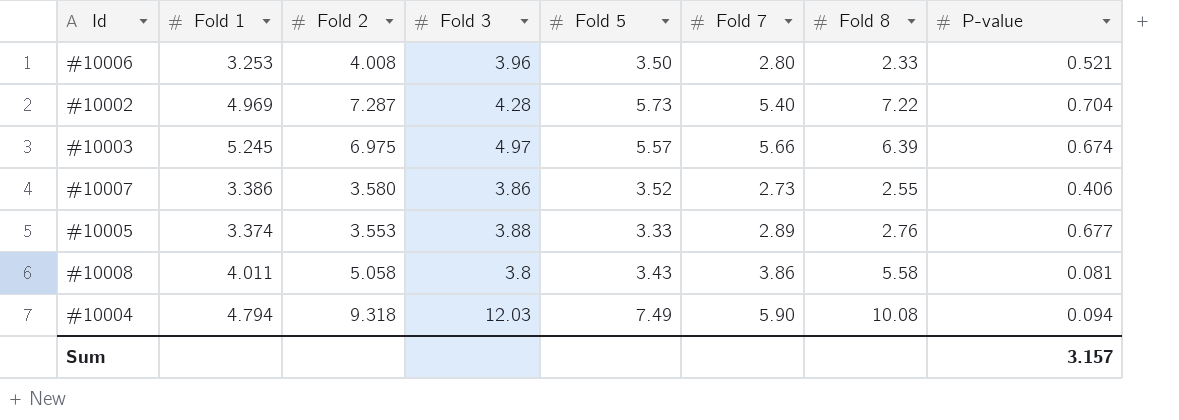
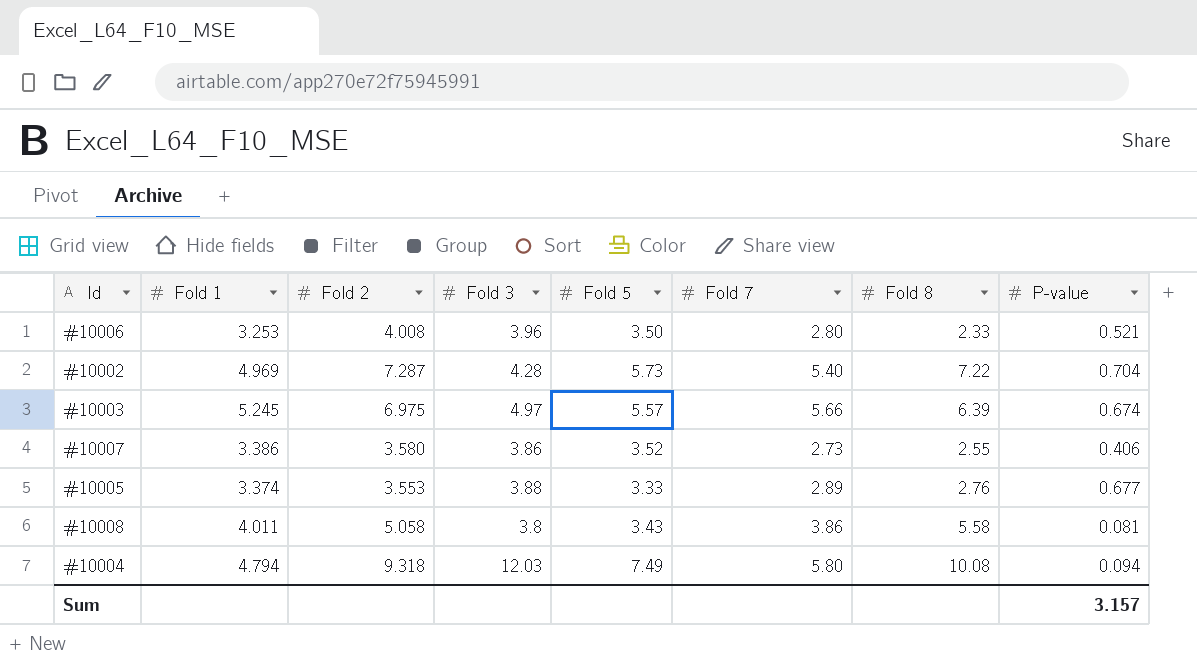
#10004 | Fold 7: 5.90 -> 5.80

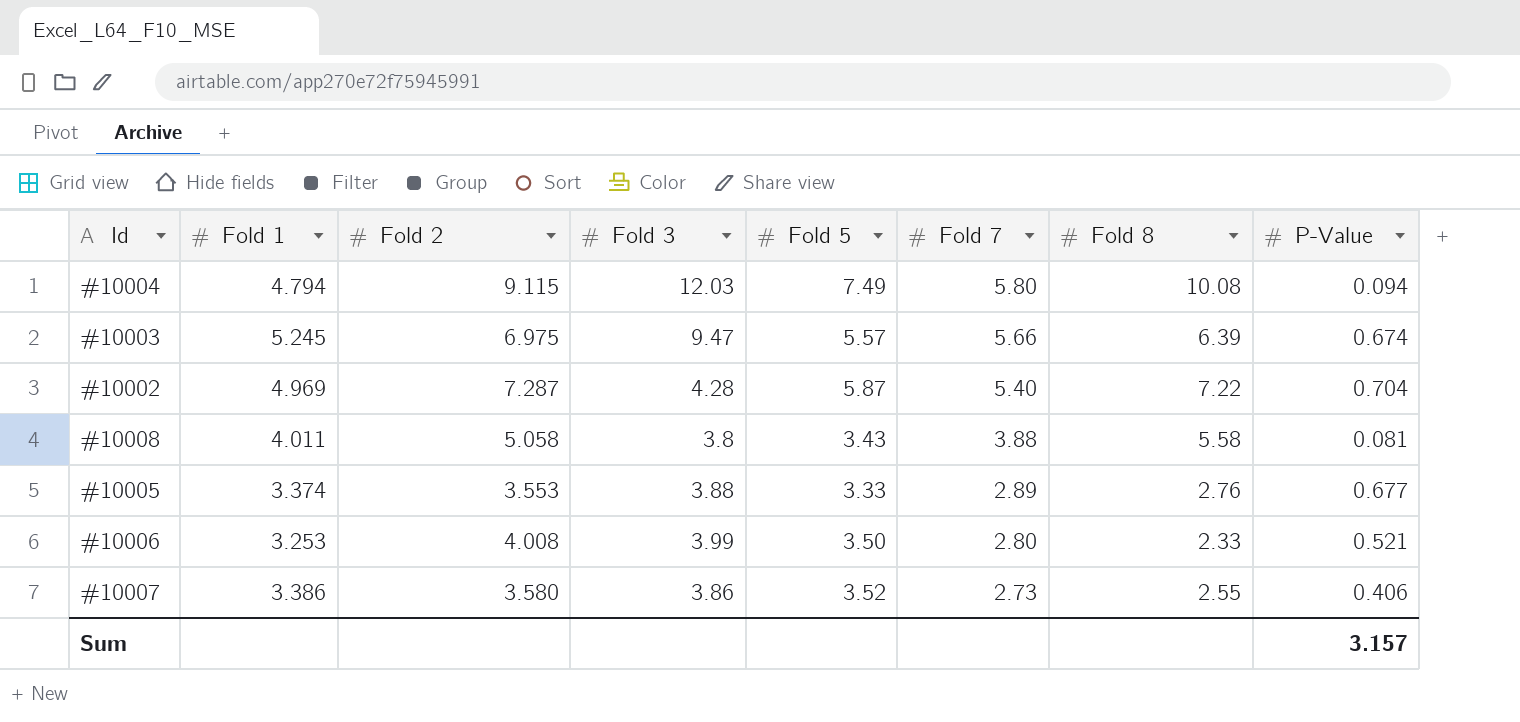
row order: none -> Fold 7 descending
column name: P-value -> P-Value
#10004 | Fold 2: 9.318 -> 9.115
#10003 | Fold 3: 4.97 -> 9.47
#10002 | Fold 5: 5.73 -> 5.87
#10008 | Fold 7: 3.86 -> 3.88
#10006 | Fold 3: 3.96 -> 3.99

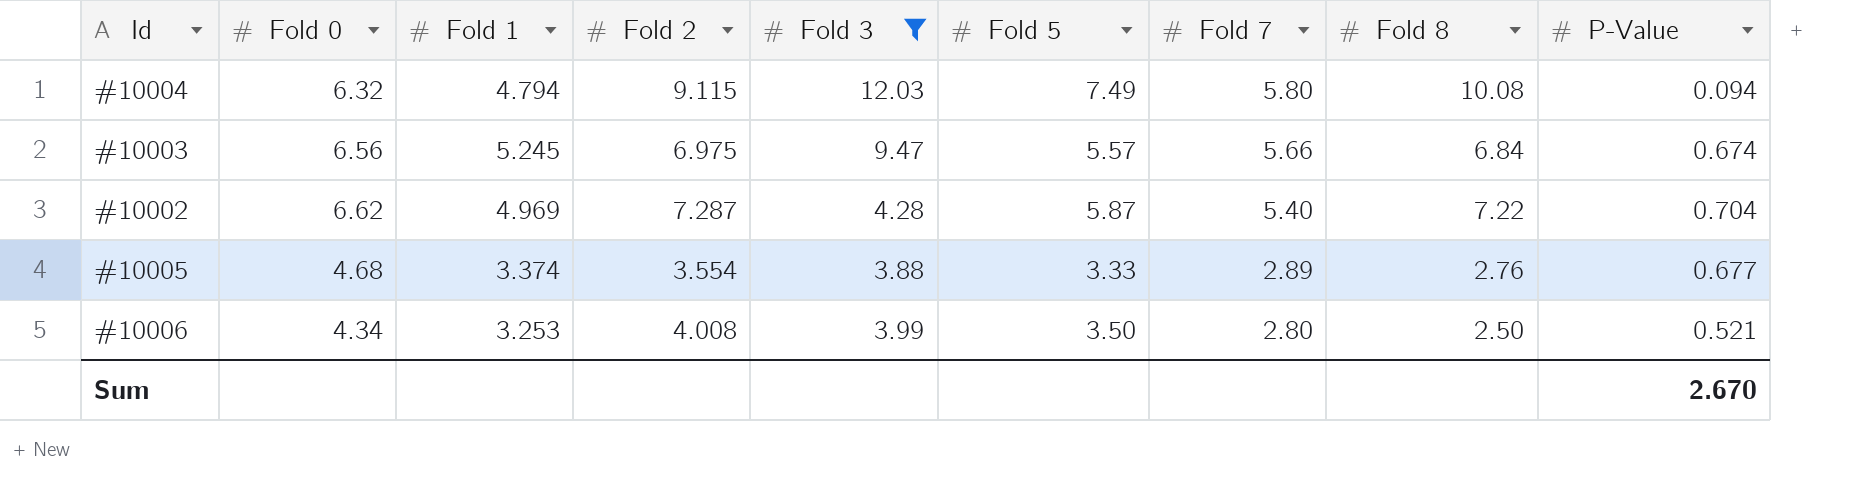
filter: none -> Fold 3 >= 3.88
column Fold 0 | position: none -> 2
#10003 | Fold 8: 6.39 -> 6.84
#10005 | Fold 2: 3.553 -> 3.554
#10006 | Fold 8: 2.33 -> 2.50
Sum | P-Value: 3.157 -> 2.670

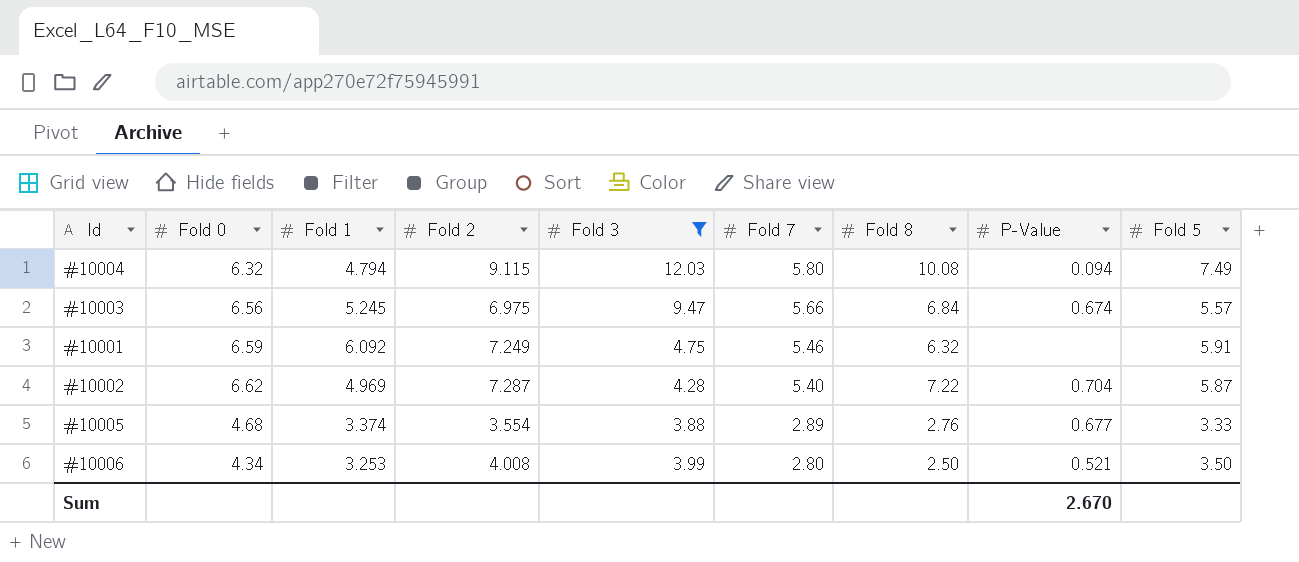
column Fold 5 | position: 6 -> 9
row #10001: none -> 6.59 | 6.092 | 7.249 | 4.75 | 5.46 | 6.32 | none | 5.91

